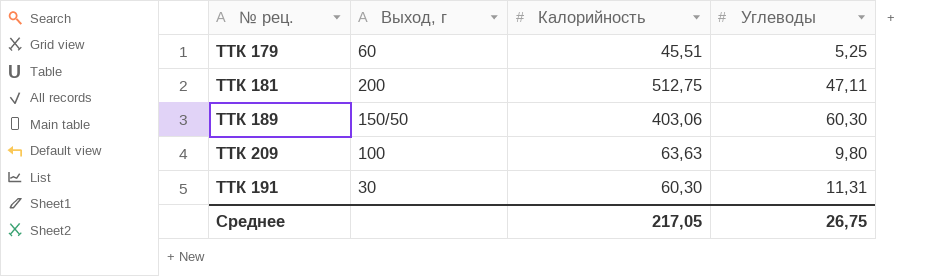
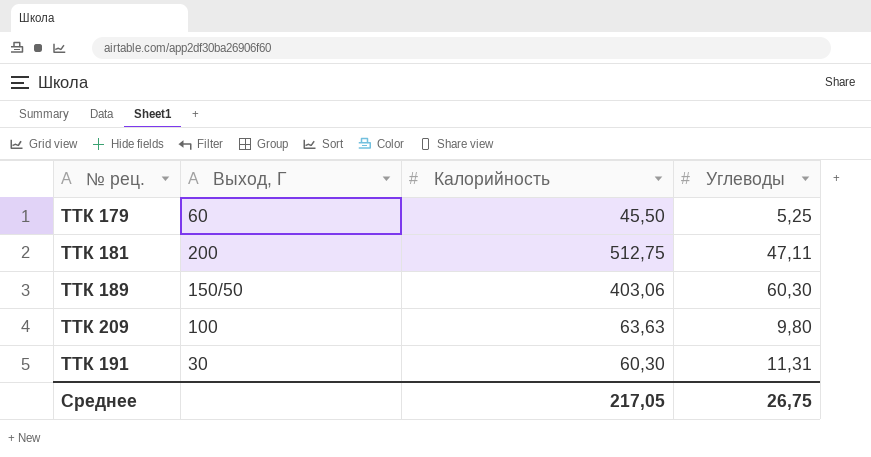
column name: Выход, г -> Выход, Г
ТТК 179 | Калорийность: 45,51 -> 45,50

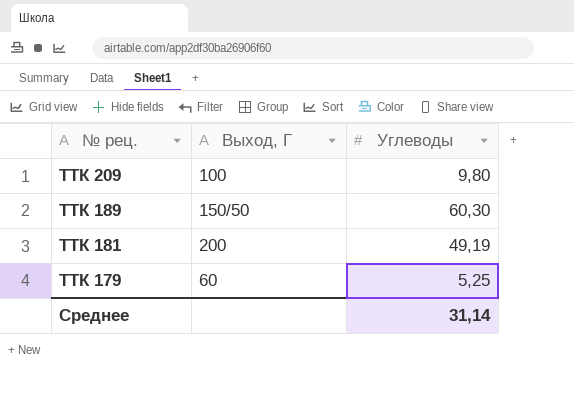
row order: none -> № рец. descending
column Калорийность | position: 3 -> none
row ТТК 191: 30 | 60,30 | 11,31 -> none
ТТК 181 | Углеводы: 47,11 -> 49,19
Среднее | Углеводы: 26,75 -> 31,14

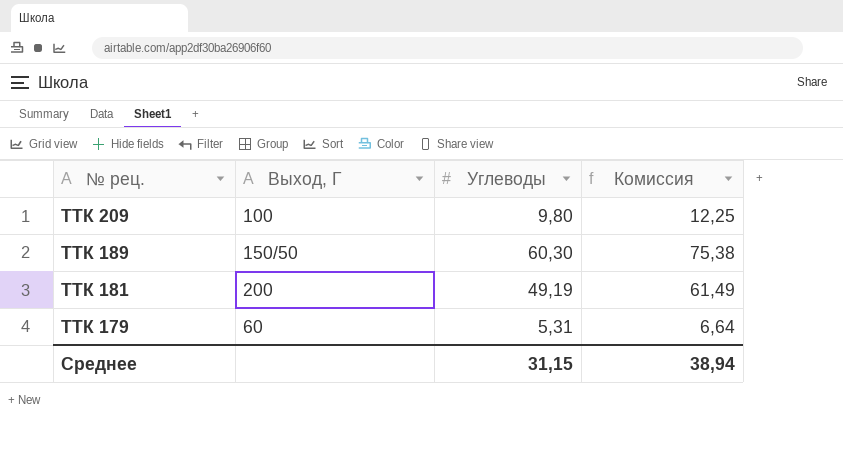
column Комиссия | formula: none -> [Углеводы] * 1,25
ТТК 179 | Углеводы: 5,25 -> 5,31
Среднее | Углеводы: 31,14 -> 31,15

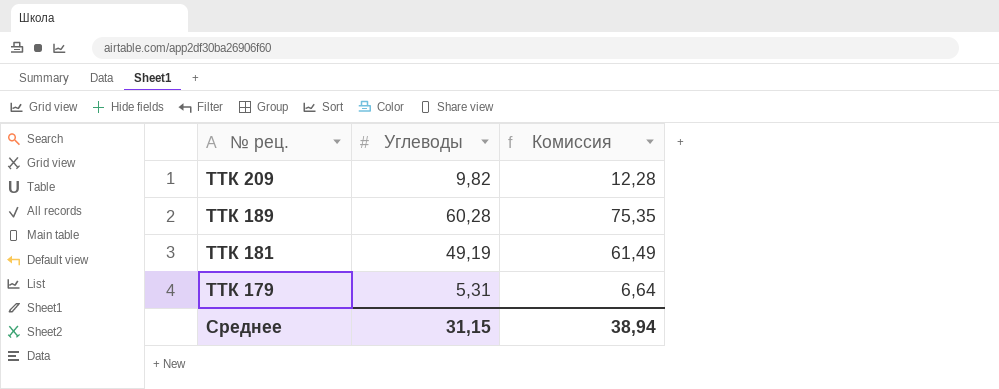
column Выход, Г | position: 2 -> none
ТТК 209 | Углеводы: 9,80 -> 9,82
ТТК 209 | Комиссия: 12,25 -> 12,28
ТТК 189 | Углеводы: 60,30 -> 60,28
ТТК 189 | Комиссия: 75,38 -> 75,35

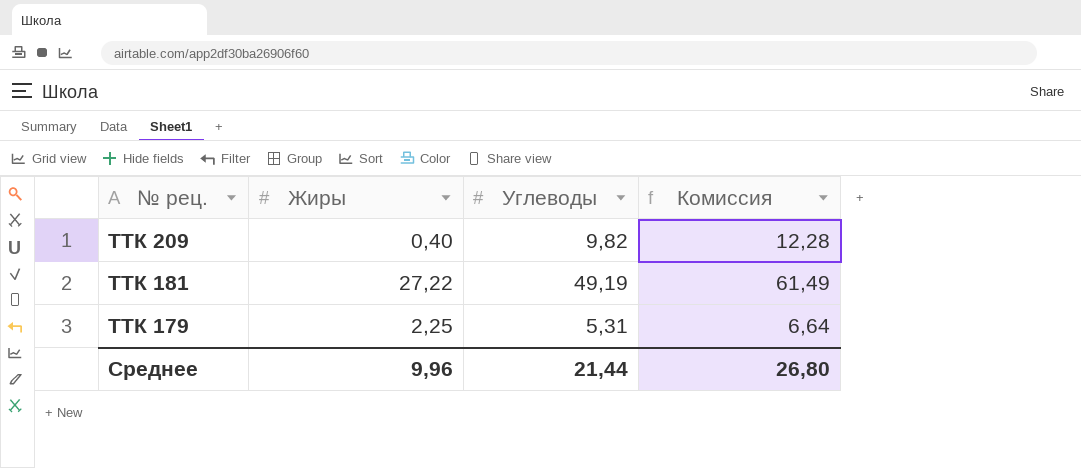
column Жиры | position: none -> 2
row ТТК 189: 60,28 | 75,35 -> none
Среднее | Углеводы: 31,15 -> 21,44
Среднее | Комиссия: 38,94 -> 26,80

